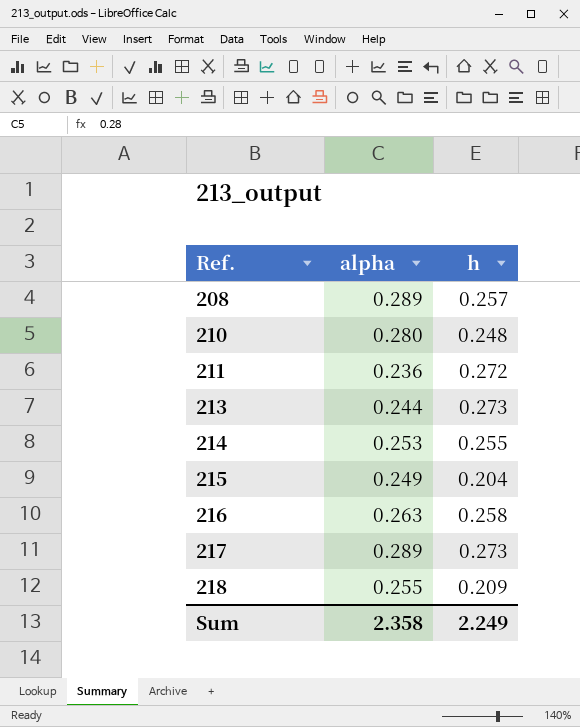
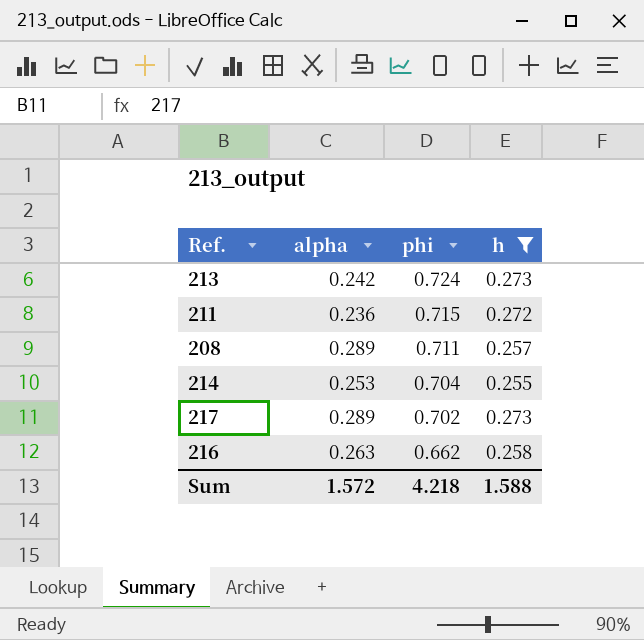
filter: none -> h >= 0.255
row order: Ref. ascending -> phi descending
column phi | position: none -> 3
213 | alpha: 0.244 -> 0.242
Sum | alpha: 2.358 -> 1.572
Sum | h: 2.249 -> 1.588

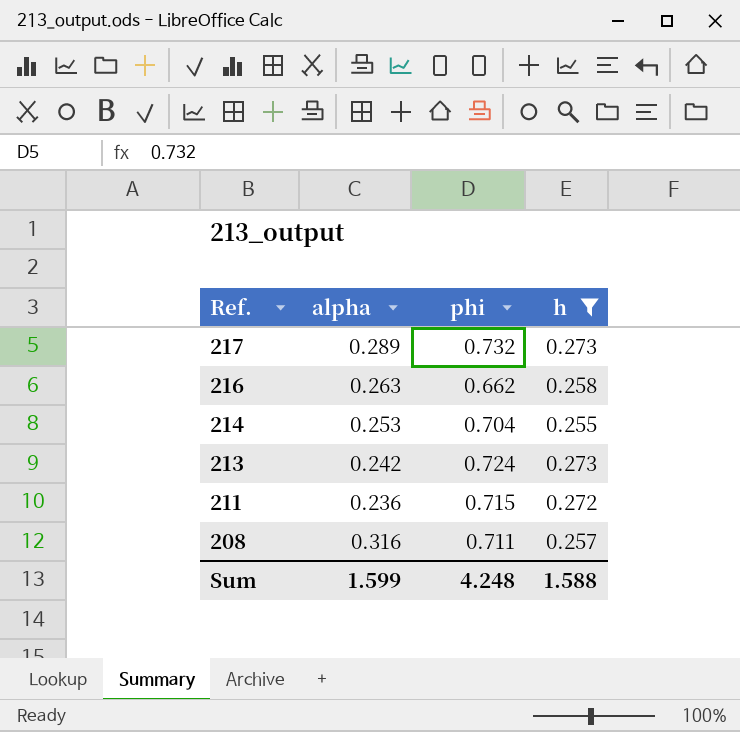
row order: phi descending -> Ref. descending
217 | phi: 0.702 -> 0.732
208 | alpha: 0.289 -> 0.316
Sum | alpha: 1.572 -> 1.599
Sum | phi: 4.218 -> 4.248

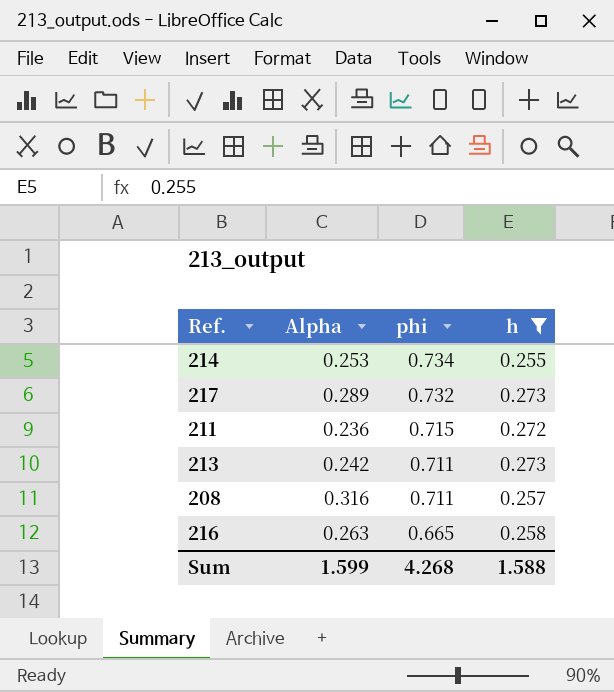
row order: Ref. descending -> phi descending
column name: alpha -> Alpha
214 | phi: 0.704 -> 0.734
213 | phi: 0.724 -> 0.711
216 | phi: 0.662 -> 0.665
Sum | phi: 4.248 -> 4.268

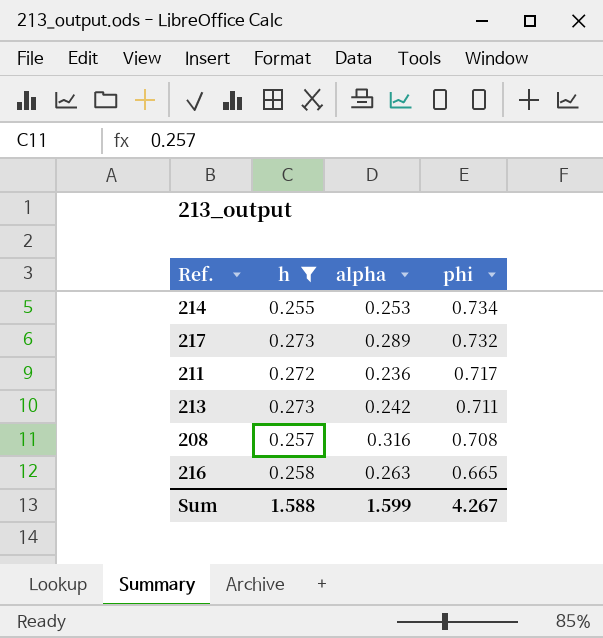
column h | position: 4 -> 2
column name: Alpha -> alpha
211 | phi: 0.715 -> 0.717
208 | phi: 0.711 -> 0.708
Sum | phi: 4.268 -> 4.267

